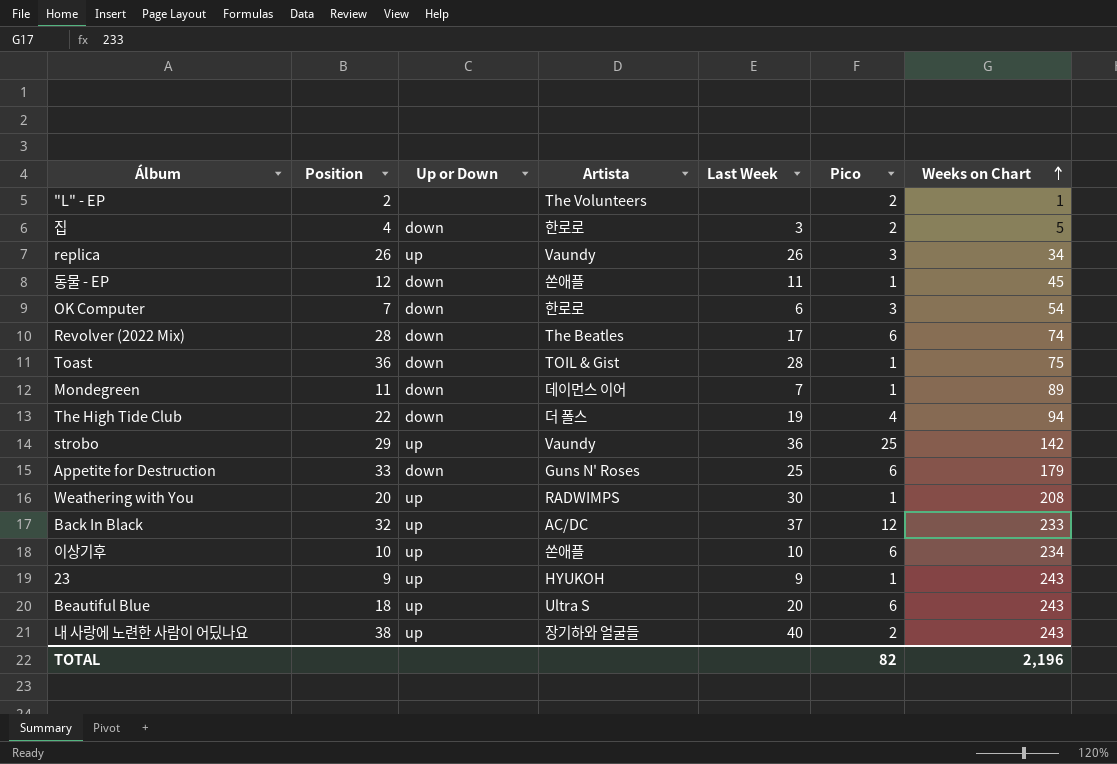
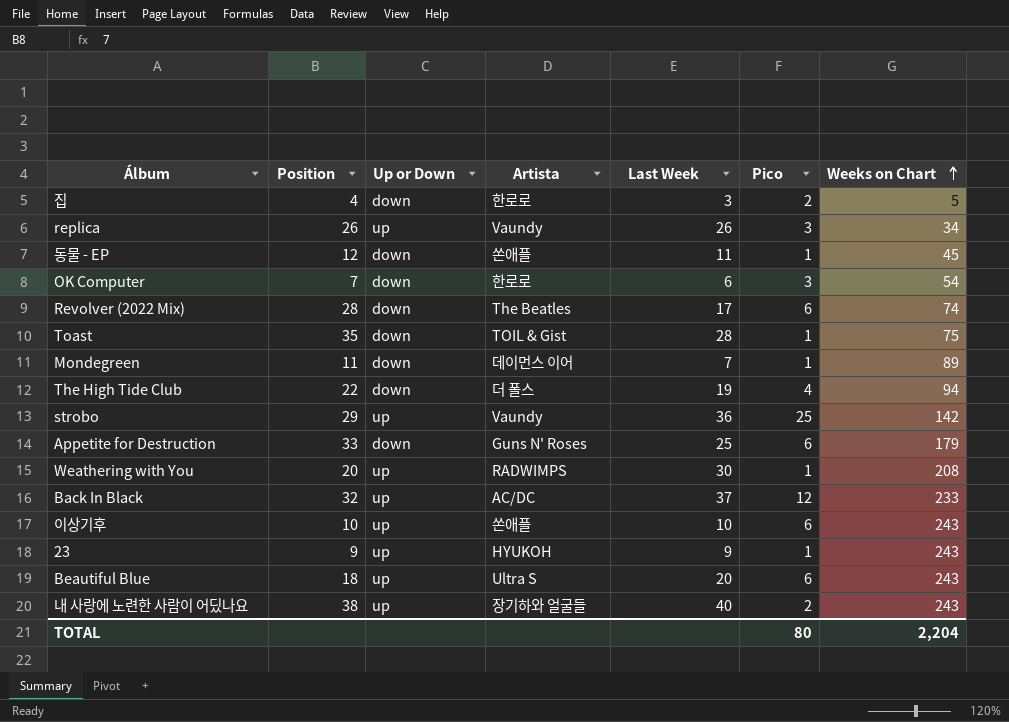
row "L" - EP: 2 | none | The Volunteers | none | 2 | 1 -> none
Toast | Position: 36 -> 35
이상기후 | Weeks on Chart: 234 -> 243
TOTAL | Pico: 82 -> 80
TOTAL | Weeks on Chart: 2,196 -> 2,204

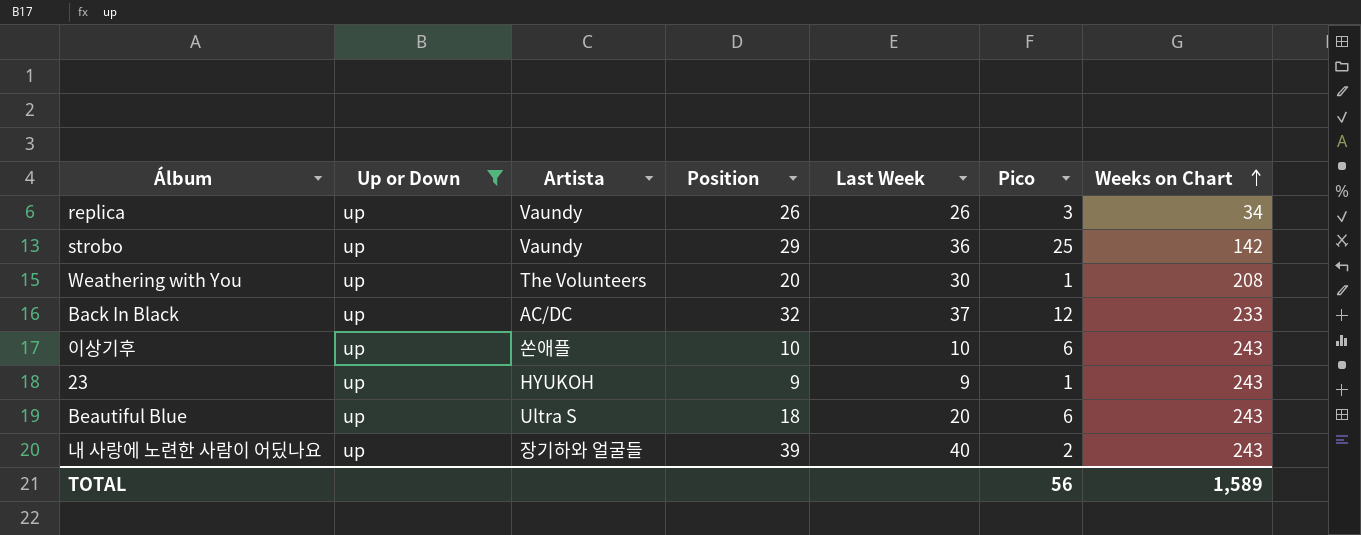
filter: none -> Up or Down = up
column Position | position: 2 -> 4
Weathering with You | Artista: RADWIMPS -> The Volunteers
내 사랑에 노련한 사람이 어딨나요 | Position: 38 -> 39
TOTAL | Pico: 80 -> 56
TOTAL | Weeks on Chart: 2,204 -> 1,589

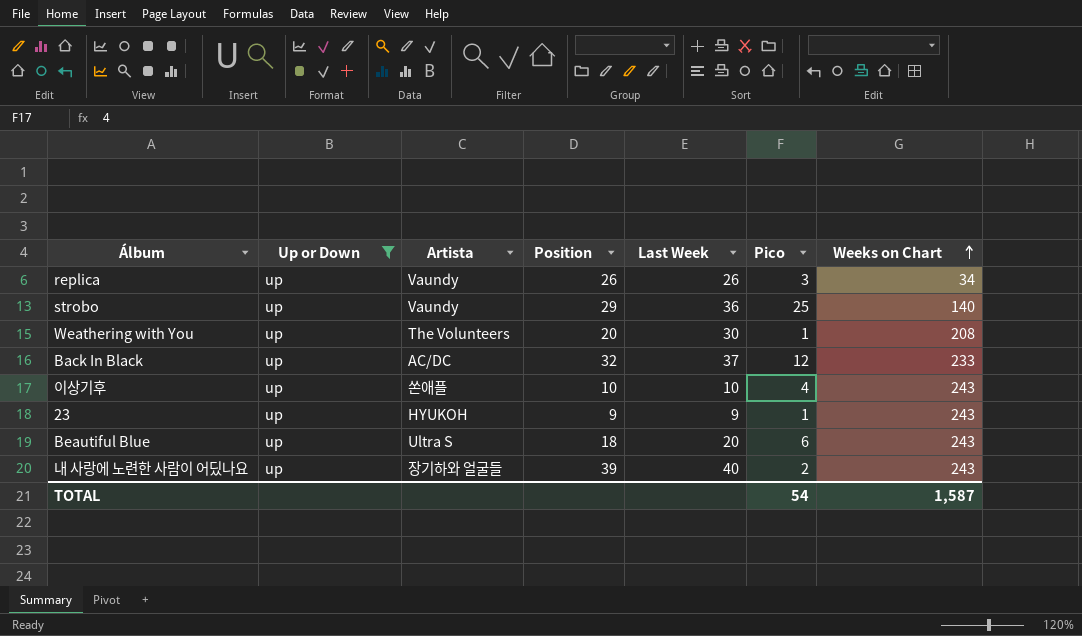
strobo | Weeks on Chart: 142 -> 140
이상기후 | Pico: 6 -> 4
TOTAL | Pico: 56 -> 54
TOTAL | Weeks on Chart: 1,589 -> 1,587

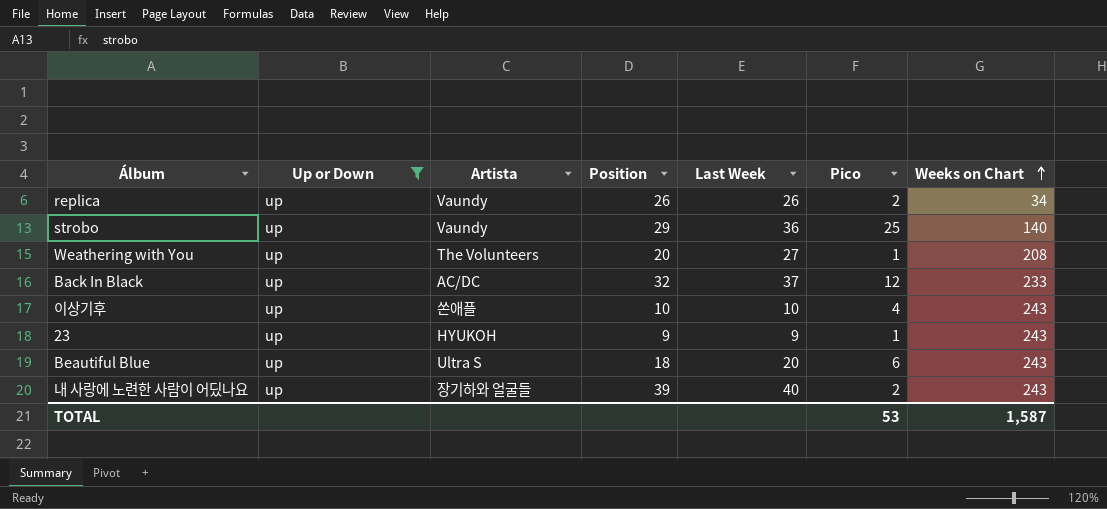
replica | Pico: 3 -> 2
Weathering with You | Last Week: 30 -> 27
TOTAL | Pico: 54 -> 53

